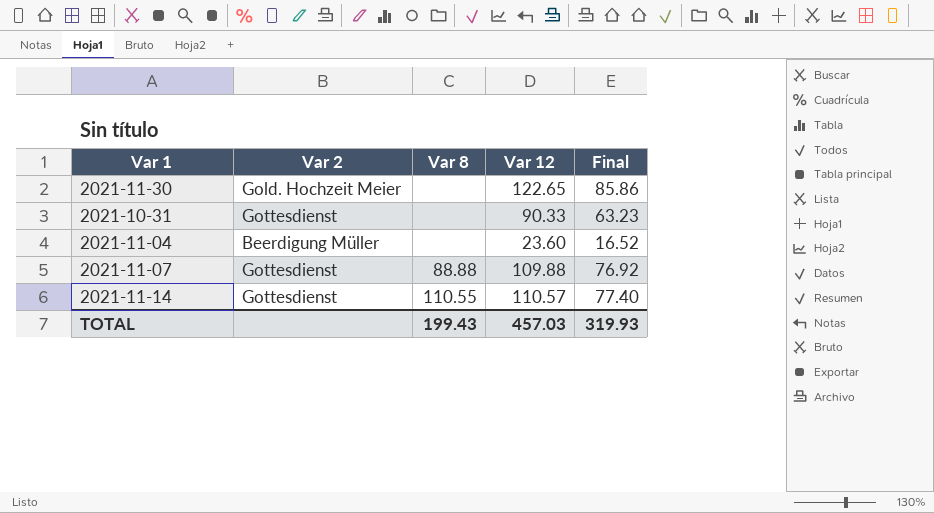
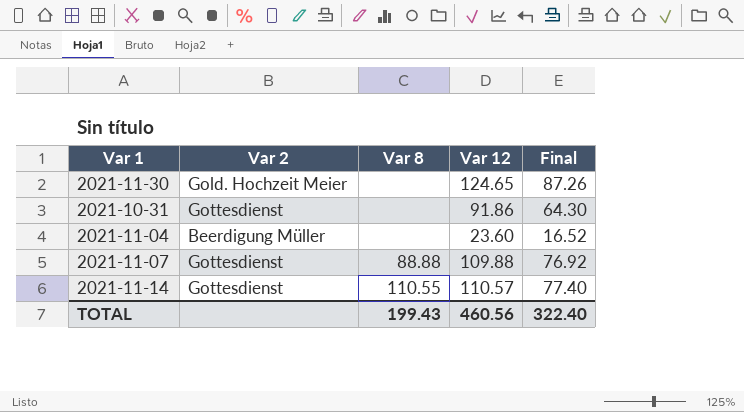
2021-11-30 | Var 12: 122.65 -> 124.65
2021-11-30 | Final: 85.86 -> 87.26
2021-10-31 | Var 12: 90.33 -> 91.86
2021-10-31 | Final: 63.23 -> 64.30
TOTAL | Var 12: 457.03 -> 460.56
TOTAL | Final: 319.93 -> 322.40

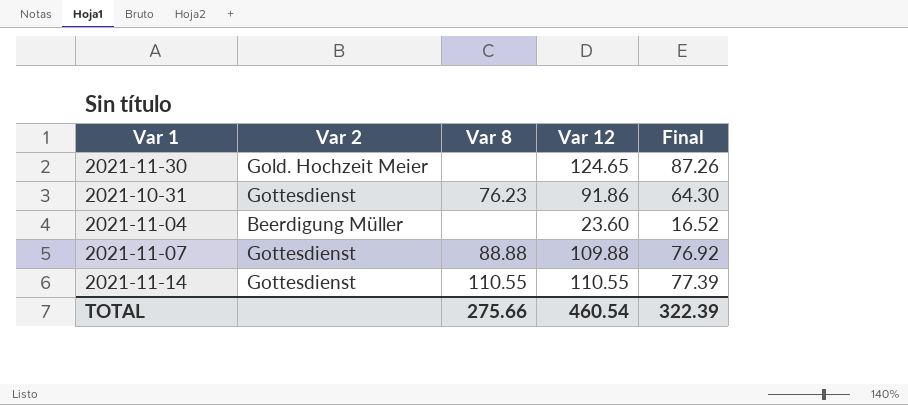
2021-10-31 | Var 8: none -> 76.23
2021-11-14 | Var 12: 110.57 -> 110.55
2021-11-14 | Final: 77.40 -> 77.39
TOTAL | Var 8: 199.43 -> 275.66
TOTAL | Var 12: 460.56 -> 460.54
TOTAL | Final: 322.40 -> 322.39

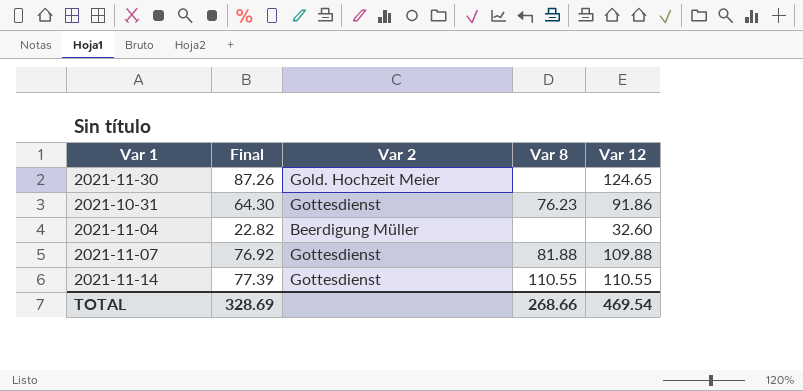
column Final | position: 5 -> 2
2021-11-04 | Final: 16.52 -> 22.82
2021-11-04 | Var 12: 23.60 -> 32.60
2021-11-07 | Var 8: 88.88 -> 81.88
TOTAL | Final: 322.39 -> 328.69
TOTAL | Var 8: 275.66 -> 268.66
TOTAL | Var 12: 460.54 -> 469.54

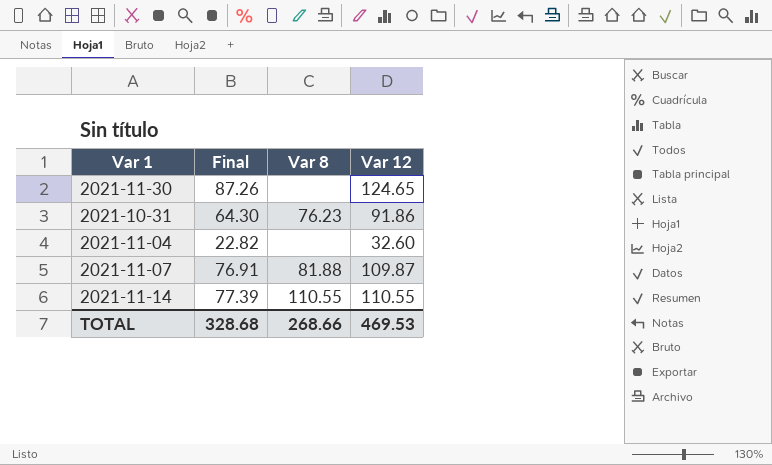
column Var 2 | position: 3 -> none
2021-11-07 | Final: 76.92 -> 76.91
2021-11-07 | Var 12: 109.88 -> 109.87
TOTAL | Final: 328.69 -> 328.68
TOTAL | Var 12: 469.54 -> 469.53

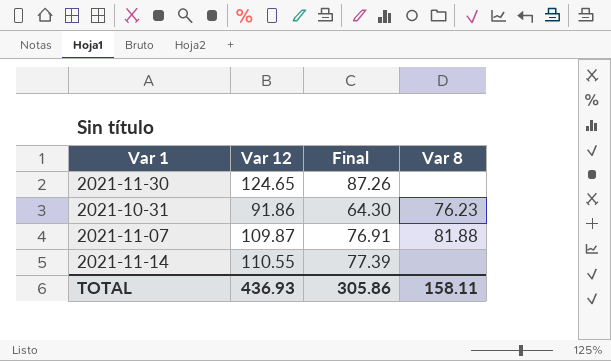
column Var 12 | position: 4 -> 2
row 2021-11-04: 22.82 | none | 32.60 -> none
2021-11-14 | Var 8: 110.55 -> none
TOTAL | Var 12: 469.53 -> 436.93
TOTAL | Final: 328.68 -> 305.86
TOTAL | Var 8: 268.66 -> 158.11

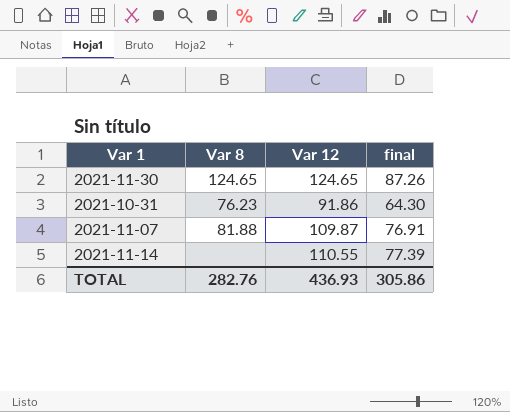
column Var 8 | position: 4 -> 2
column name: Final -> final
2021-11-30 | Var 8: none -> 124.65
TOTAL | Var 8: 158.11 -> 282.76

